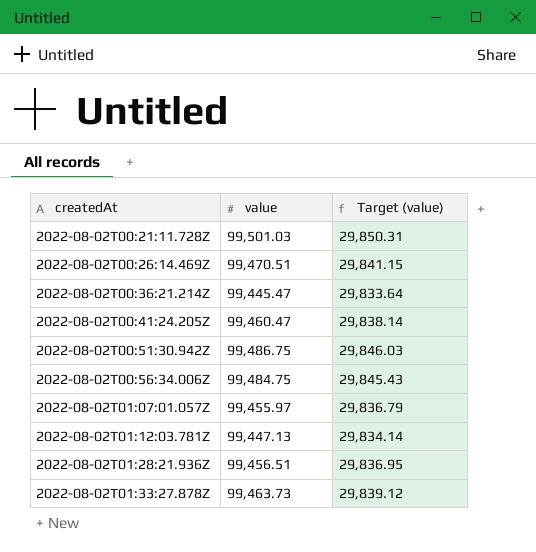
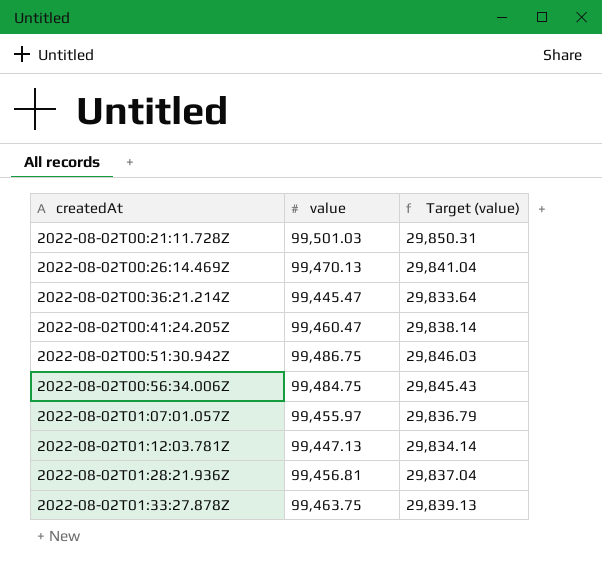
2022-08-02T00:26:14.469Z | value: 99,470.51 -> 99,470.13
2022-08-02T00:26:14.469Z | Target (value): 29,841.15 -> 29,841.04
2022-08-02T01:28:21.936Z | value: 99,456.51 -> 99,456.81
2022-08-02T01:28:21.936Z | Target (value): 29,836.95 -> 29,837.04
2022-08-02T01:33:27.878Z | value: 99,463.73 -> 99,463.75
2022-08-02T01:33:27.878Z | Target (value): 29,839.12 -> 29,839.13

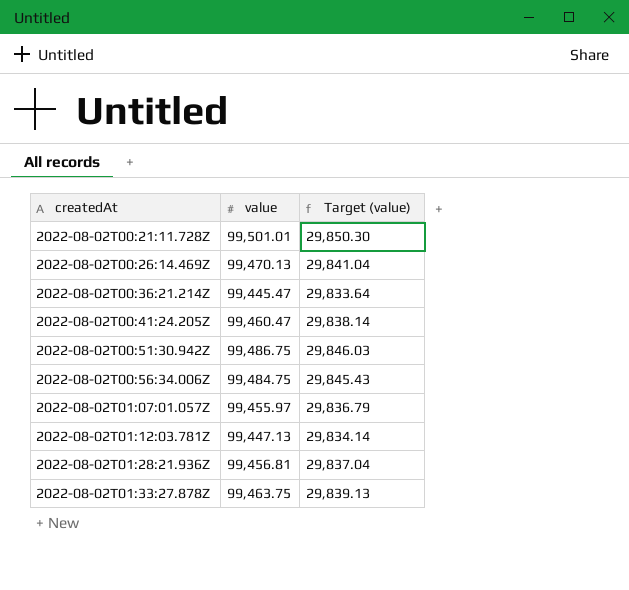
2022-08-02T00:21:11.728Z | value: 99,501.03 -> 99,501.01
2022-08-02T00:21:11.728Z | Target (value): 29,850.31 -> 29,850.30

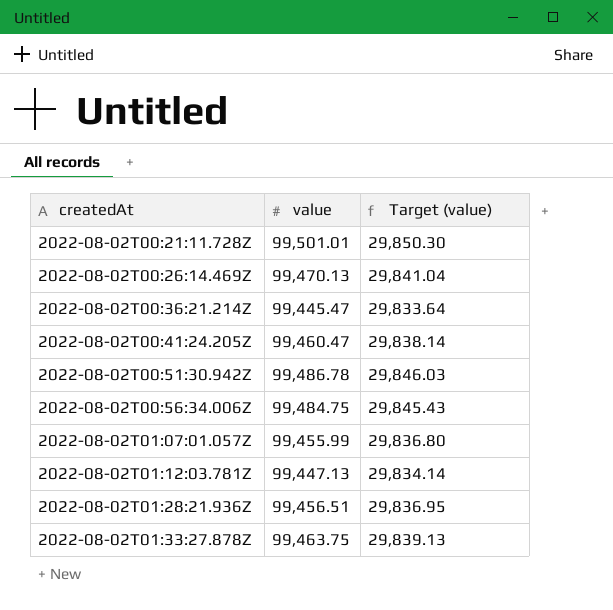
2022-08-02T00:51:30.942Z | value: 99,486.75 -> 99,486.78
2022-08-02T01:07:01.057Z | value: 99,455.97 -> 99,455.99
2022-08-02T01:07:01.057Z | Target (value): 29,836.79 -> 29,836.80
2022-08-02T01:28:21.936Z | value: 99,456.81 -> 99,456.51
2022-08-02T01:28:21.936Z | Target (value): 29,837.04 -> 29,836.95

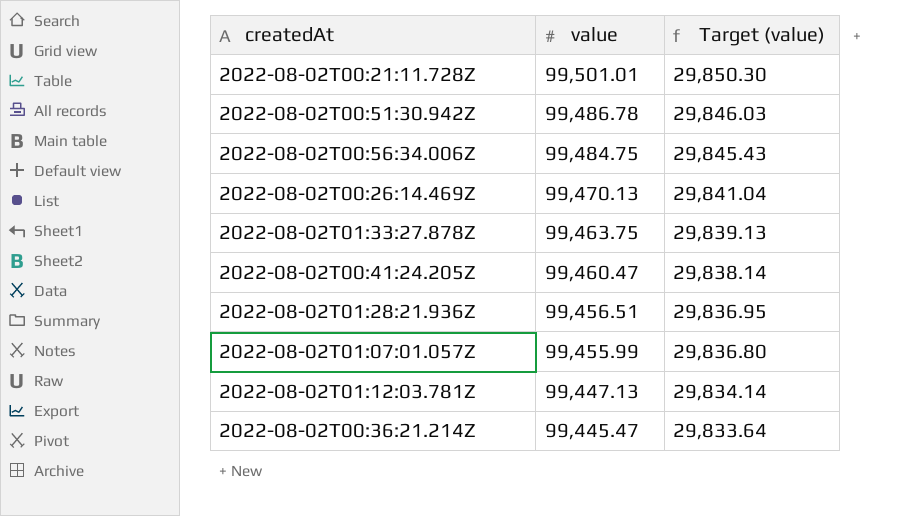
row order: createdAt ascending -> value descending

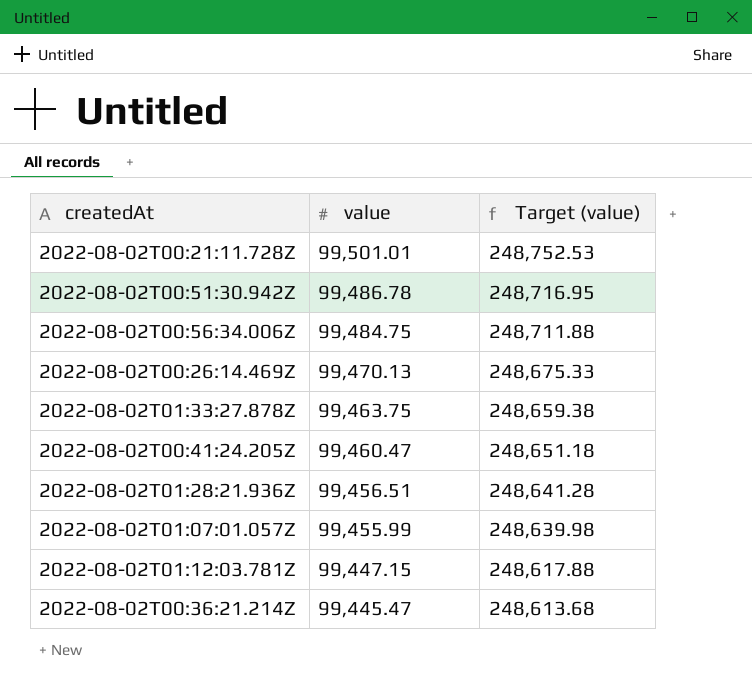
column Target (value) | formula: [value] * 0.3 -> [value] * 2.5
2022-08-02T01:12:03.781Z | value: 99,447.13 -> 99,447.15

